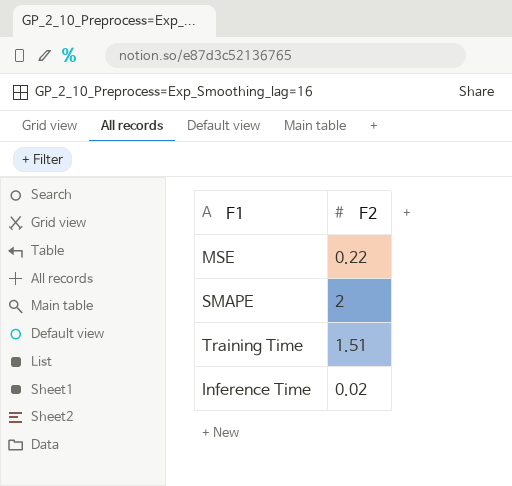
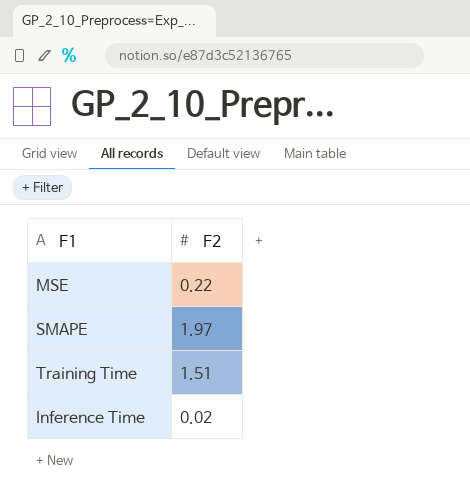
SMAPE | F2: 2 -> 1.97

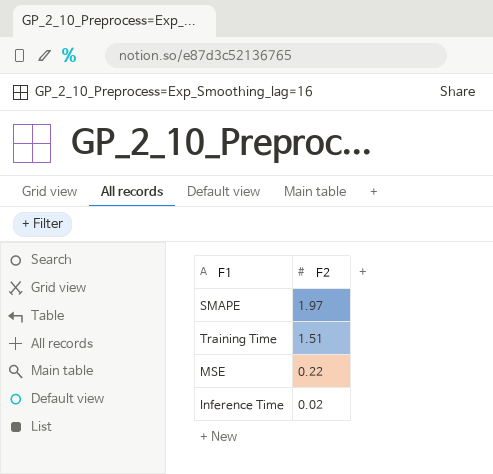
row order: none -> F2 descending

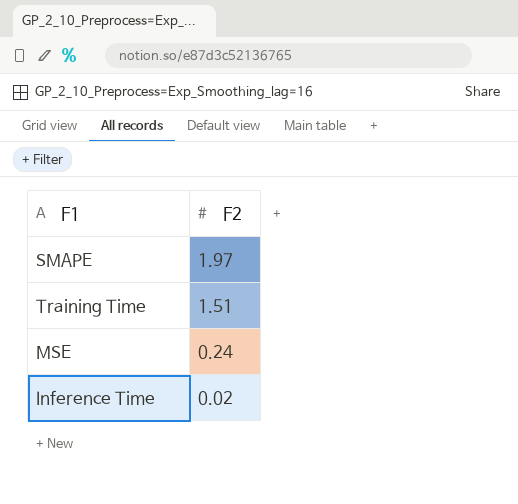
MSE | F2: 0.22 -> 0.24

